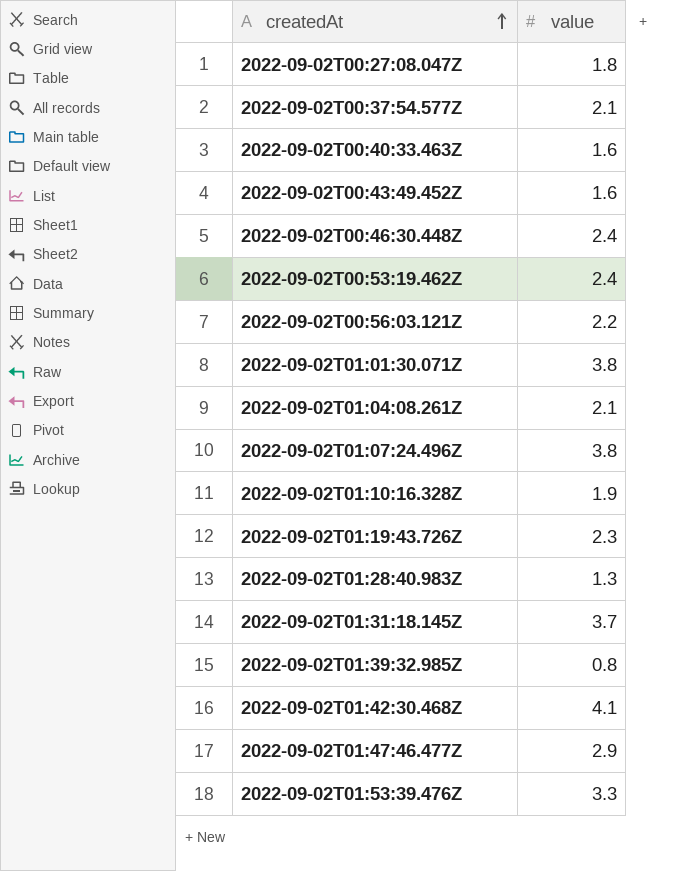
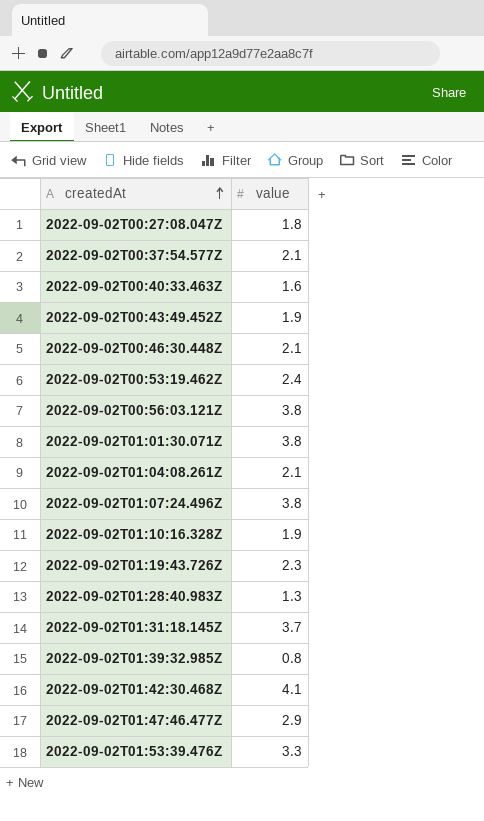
2022-09-02T00:43:49.452Z | value: 1.6 -> 1.9
2022-09-02T00:46:30.448Z | value: 2.4 -> 2.1
2022-09-02T00:56:03.121Z | value: 2.2 -> 3.8

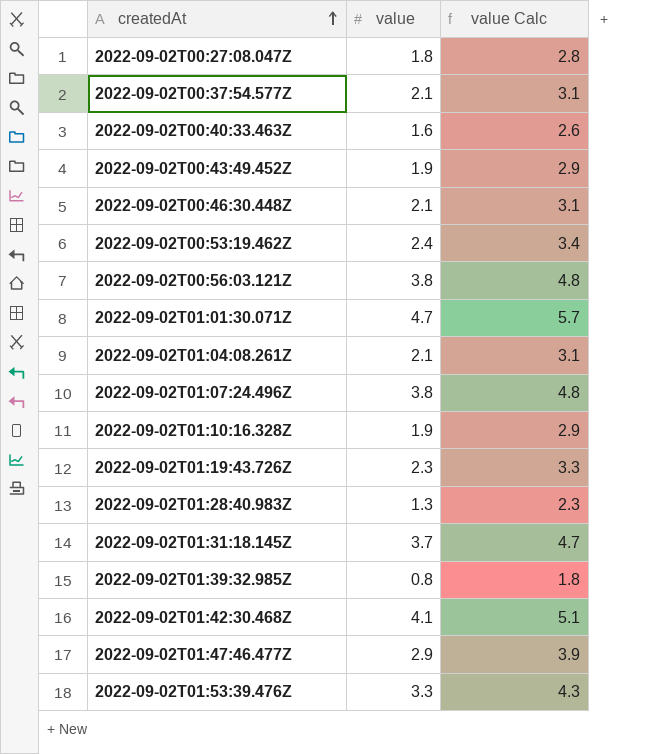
column value Calc | formula: none -> [value] + 1
2022-09-02T01:01:30.071Z | value: 3.8 -> 4.7

